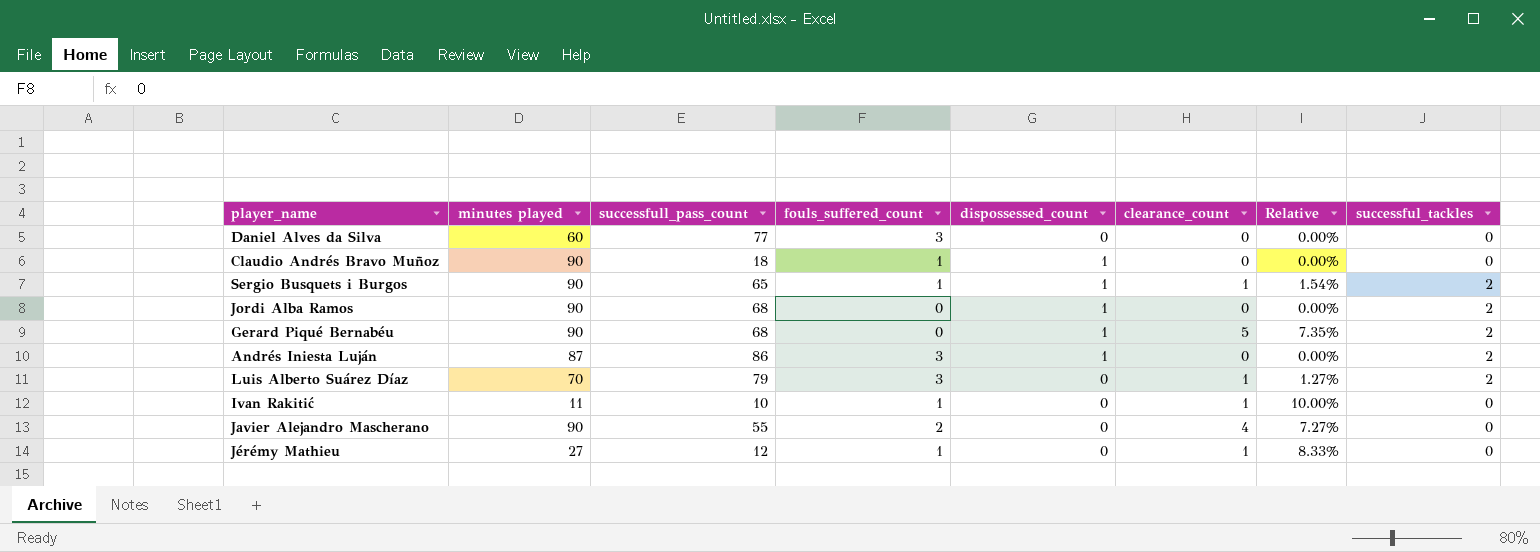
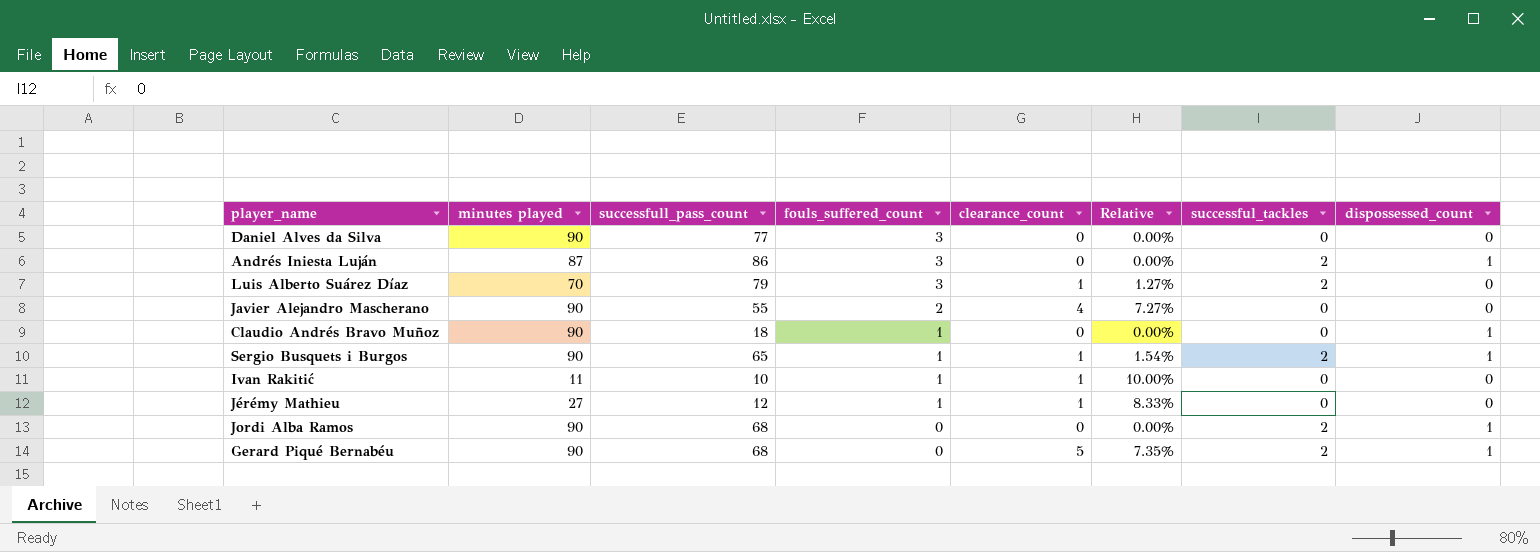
row order: none -> fouls_suffered_count descending
column dispossessed_count | position: 5 -> 8
Daniel Alves da Silva | minutes played: 60 -> 90

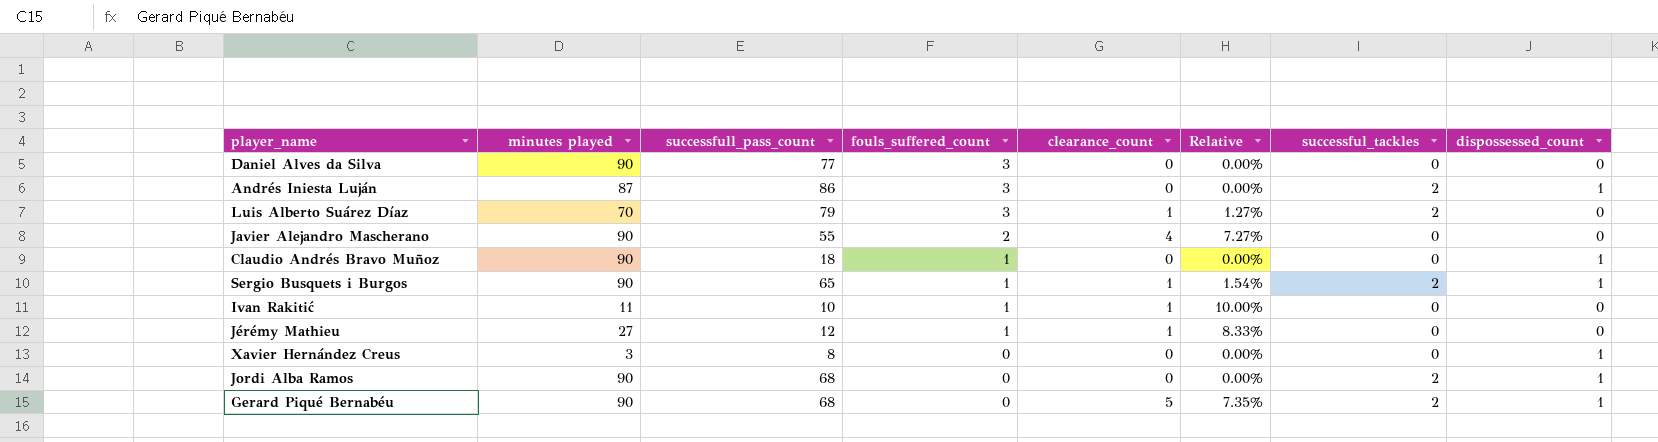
row Xavier Hernández Creus: none -> 3 | 8 | 0 | 0 | 0.00% | 0 | 1

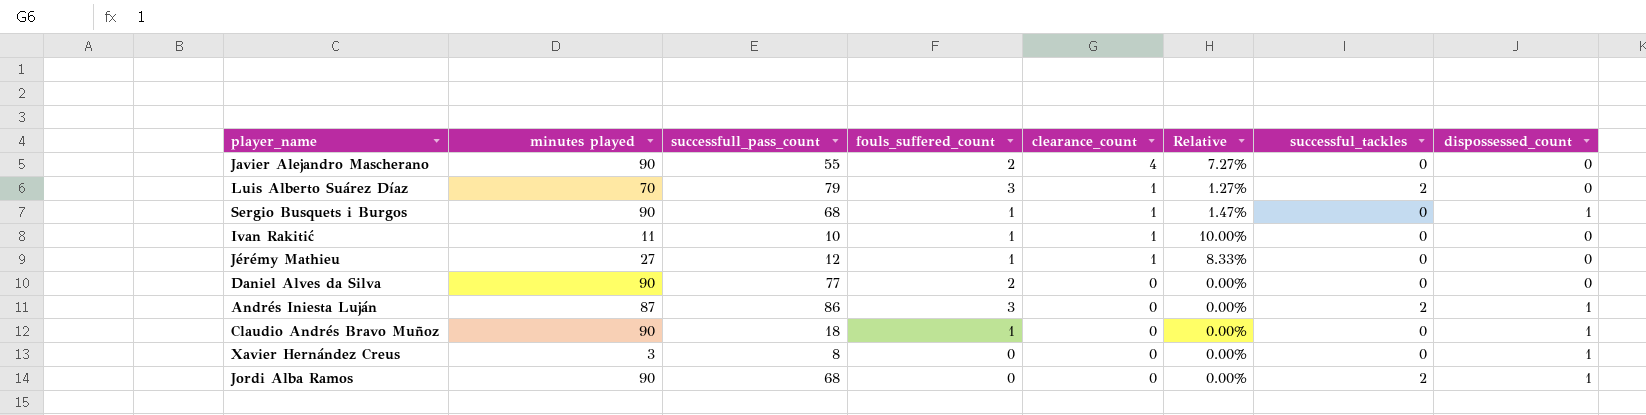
row order: fouls_suffered_count descending -> clearance_count descending
row Gerard Piqué Bernabéu: 90 | 68 | 0 | 5 | 7.35% | 2 | 1 -> none
Sergio Busquets i Burgos | successfull_pass_count: 65 -> 68
Sergio Busquets i Burgos | Relative: 1.54% -> 1.47%
Sergio Busquets i Burgos | successful_tackles: 2 -> 0
Daniel Alves da Silva | fouls_suffered_count: 3 -> 2

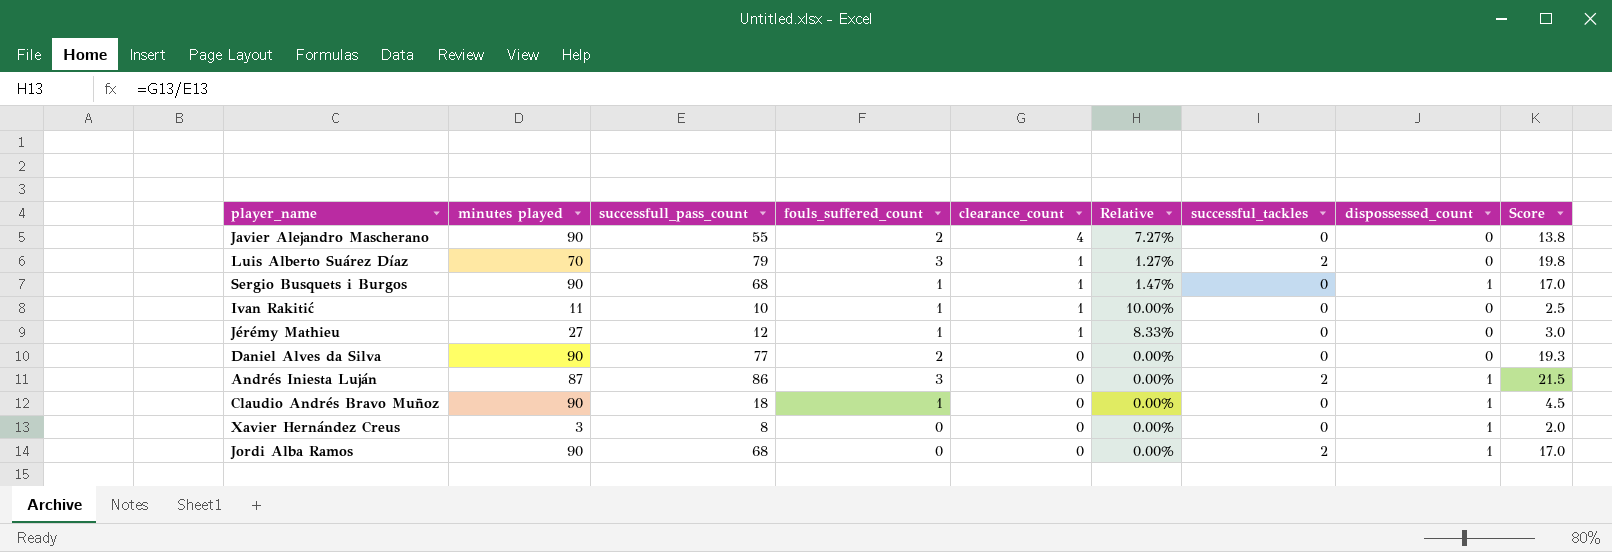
column Score | formula: none -> [successfull_pass_count] * 0.25

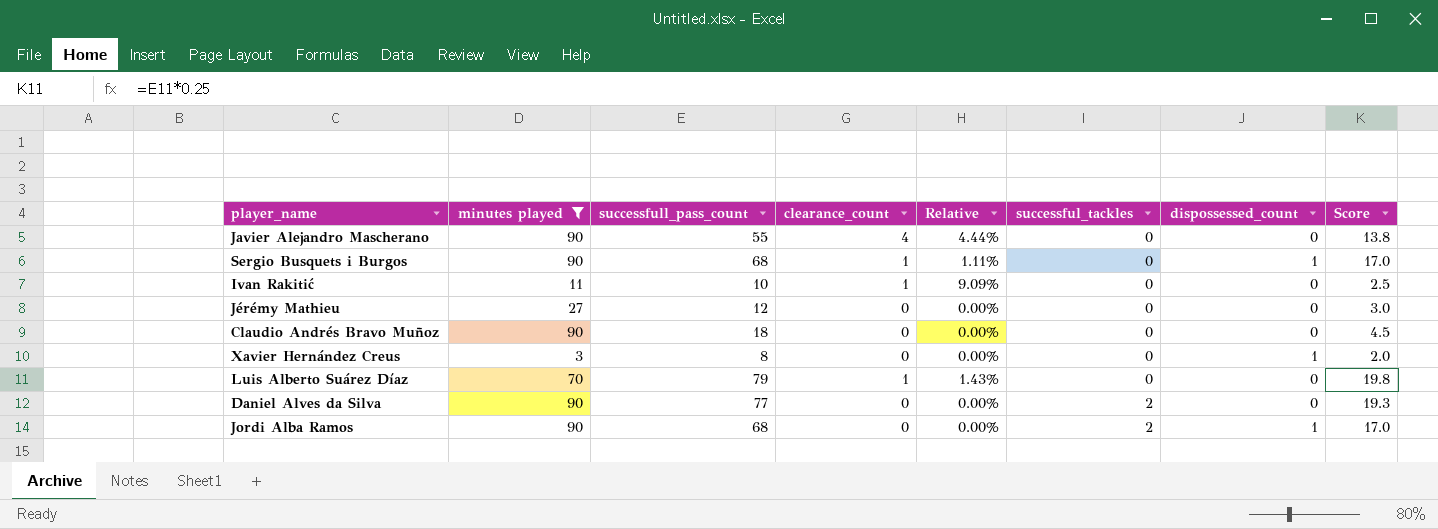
filter: none -> minutes played != 87
row order: clearance_count descending -> successful_tackles ascending
column fouls_suffered_count | position: 4 -> none
column Relative | formula: [clearance_count] / [successfull_pass_count] -> [clearance_count] / [minutes played]
Jérémy Mathieu | clearance_count: 1 -> 0
Claudio Andrés Bravo Muñoz | dispossessed_count: 1 -> 0
Luis Alberto Suárez Díaz | successful_tackles: 2 -> 0
Daniel Alves da Silva | successful_tackles: 0 -> 2

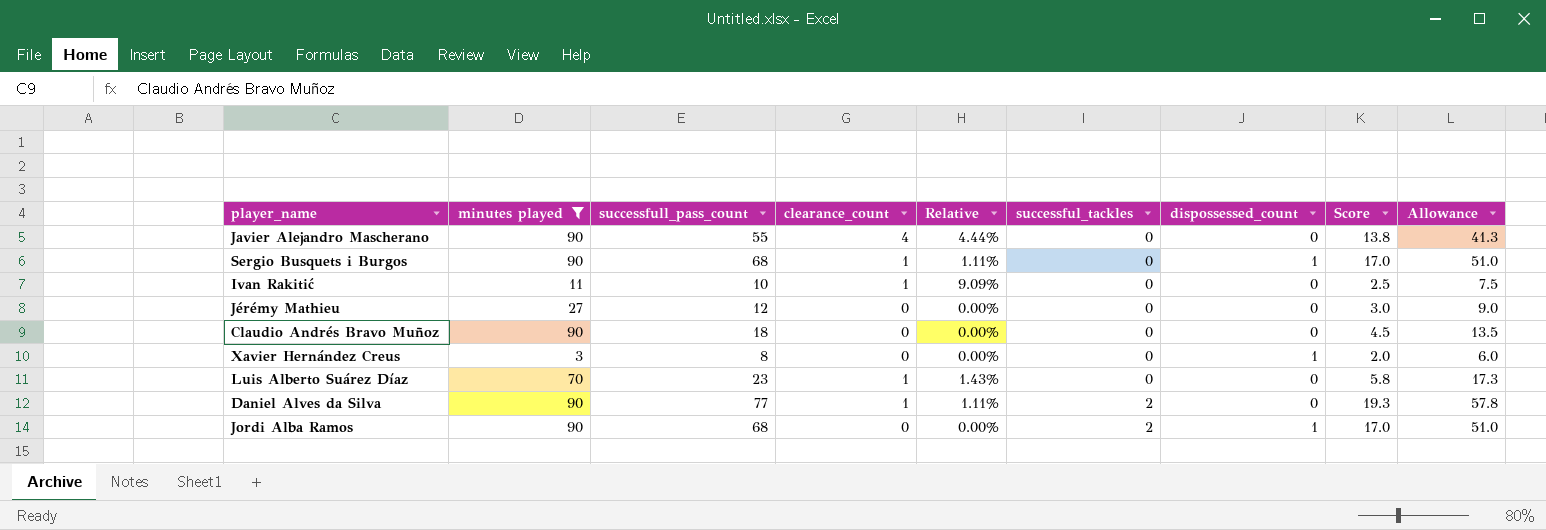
column Allowance | formula: none -> [successfull_pass_count] * 0.75
Luis Alberto Suárez Díaz | successfull_pass_count: 79 -> 23
Luis Alberto Suárez Díaz | Score: 19.8 -> 5.8
Daniel Alves da Silva | clearance_count: 0 -> 1
Daniel Alves da Silva | Relative: 0.00% -> 1.11%

